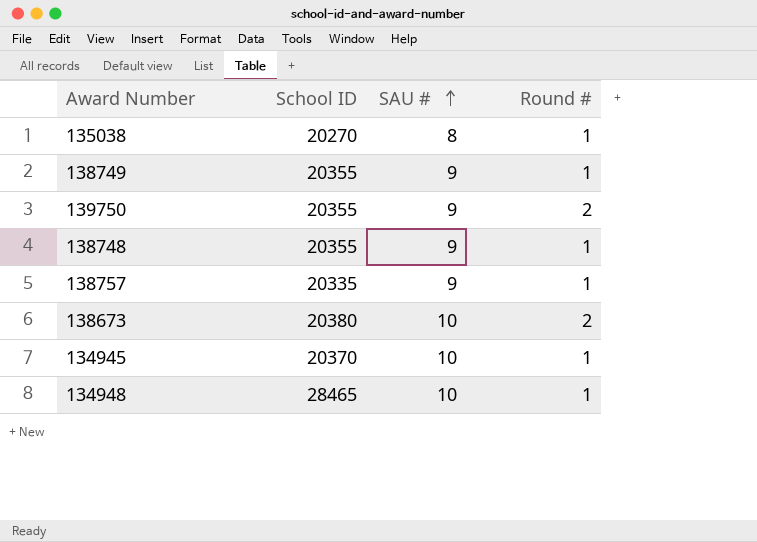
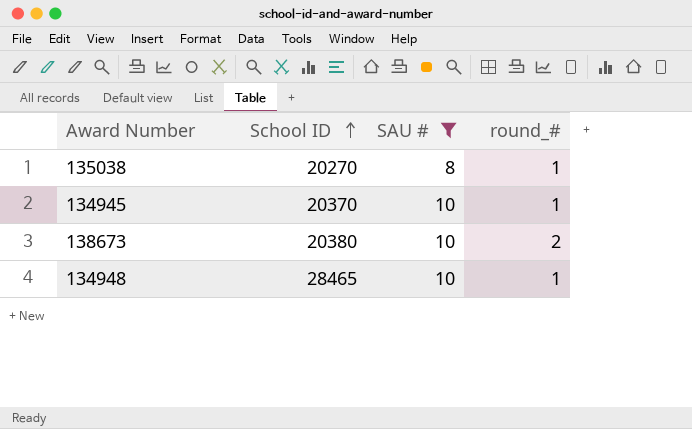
filter: none -> SAU # != 9
row order: SAU # ascending -> School ID ascending
column name: Round # -> round_#

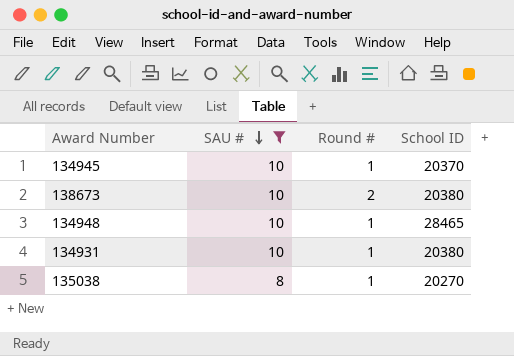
row order: School ID ascending -> SAU # descending
column name: round_# -> Round #
column School ID | position: 2 -> 4
row 134931: none -> 10 | 1 | 20380

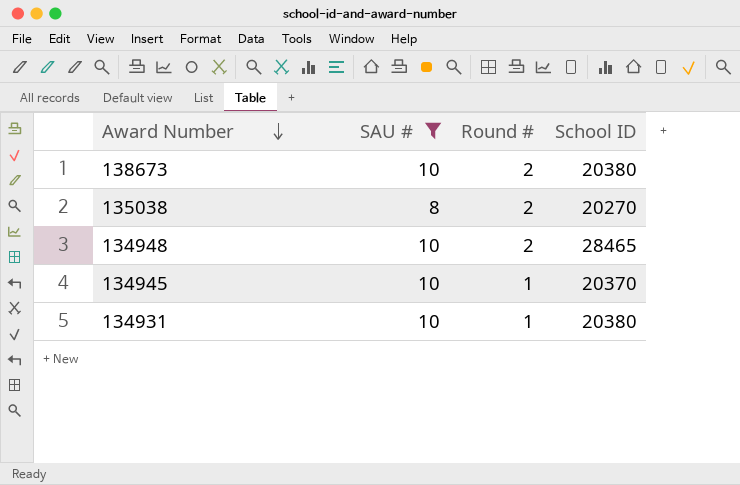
row order: SAU # descending -> Award Number descending
135038 | Round #: 1 -> 2
134948 | Round #: 1 -> 2

